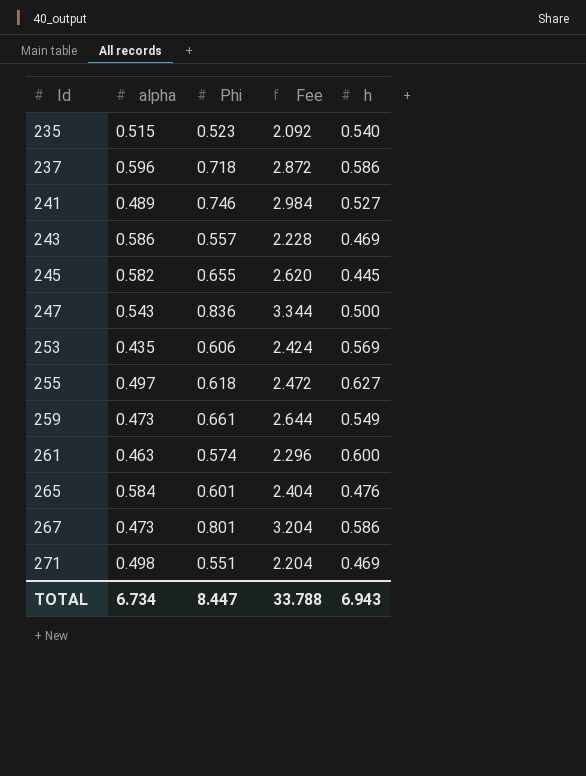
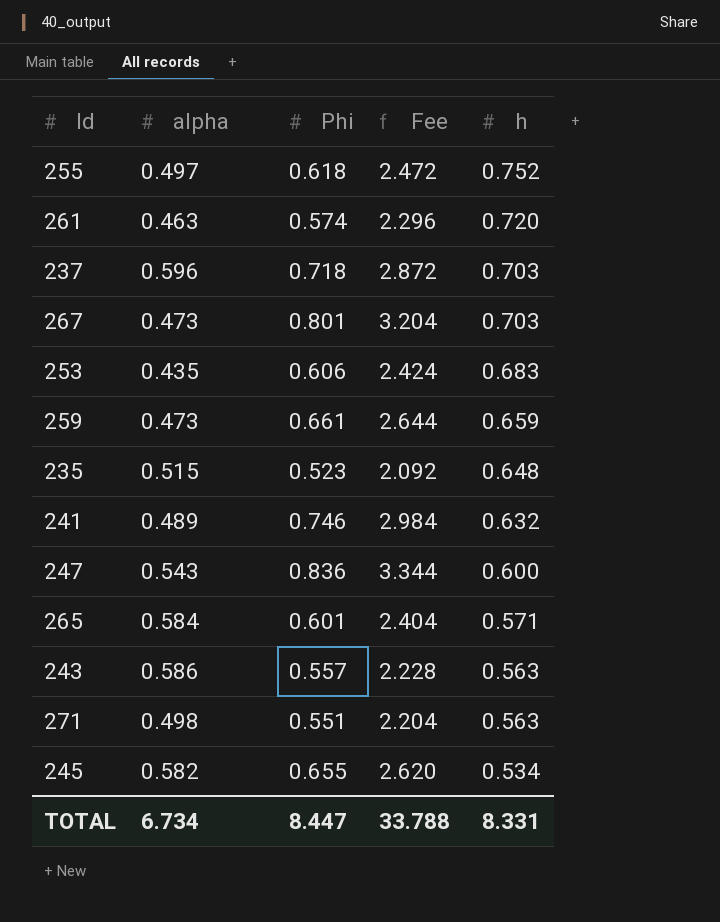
row order: Id ascending -> h descending
255 | h: 0.627 -> 0.752
261 | h: 0.600 -> 0.720
237 | h: 0.586 -> 0.703
267 | h: 0.586 -> 0.703
253 | h: 0.569 -> 0.683
259 | h: 0.549 -> 0.659
235 | h: 0.540 -> 0.648
241 | h: 0.527 -> 0.632
247 | h: 0.500 -> 0.600
265 | h: 0.476 -> 0.571
243 | h: 0.469 -> 0.563
271 | h: 0.469 -> 0.563
245 | h: 0.445 -> 0.534
TOTAL | h: 6.943 -> 8.331

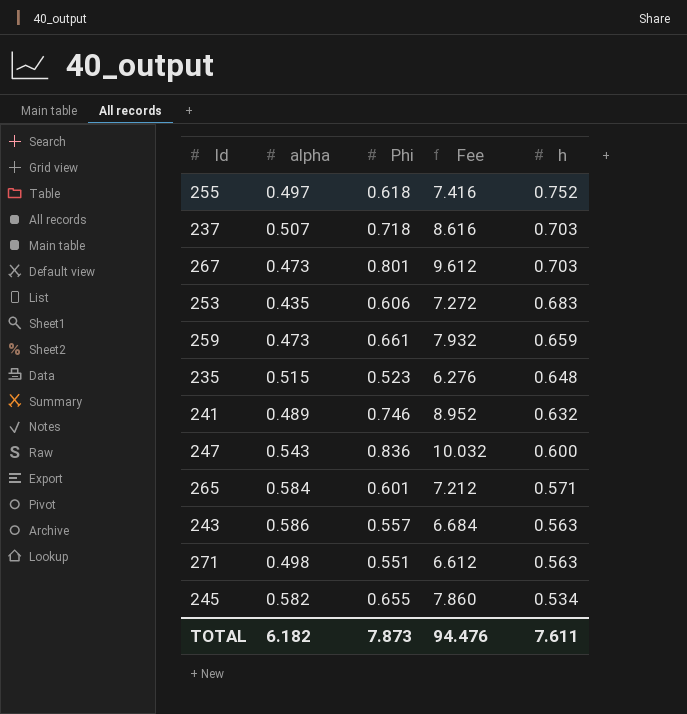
column Fee | formula: [Phi] * 4 -> [Phi] * 12
row 261: 0.463 | 0.574 | 2.296 | 0.720 -> none
237 | alpha: 0.596 -> 0.507
TOTAL | alpha: 6.734 -> 6.182
TOTAL | Phi: 8.447 -> 7.873
TOTAL | Fee: 33.788 -> 94.476
TOTAL | h: 8.331 -> 7.611

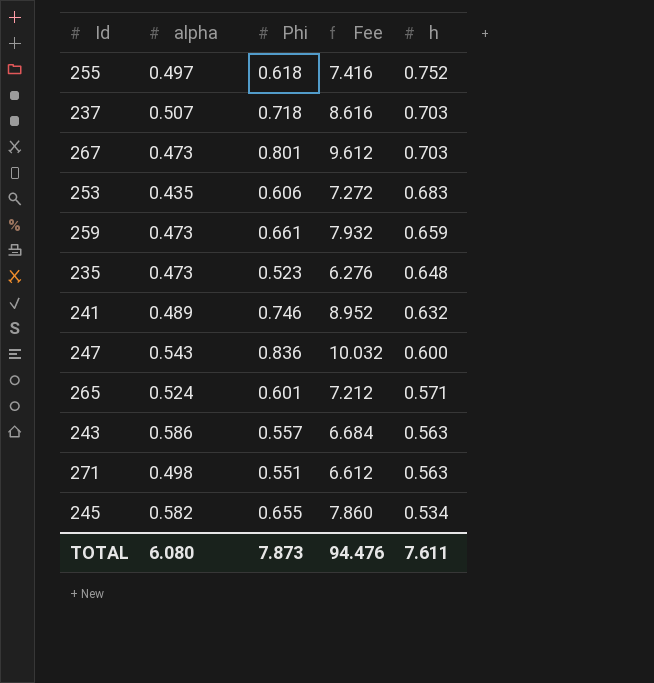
235 | alpha: 0.515 -> 0.473
265 | alpha: 0.584 -> 0.524
TOTAL | alpha: 6.182 -> 6.080

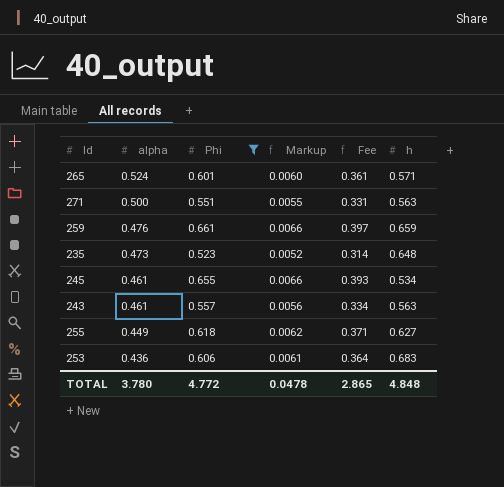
filter: none -> Phi <= 0.661
row order: h descending -> alpha descending
column Markup | formula: none -> [Phi] * 0.01
column Fee | formula: [Phi] * 12 -> [Phi] * 0.6
271 | alpha: 0.498 -> 0.500
259 | alpha: 0.473 -> 0.476
245 | alpha: 0.582 -> 0.461
243 | alpha: 0.586 -> 0.461
255 | alpha: 0.497 -> 0.449
255 | h: 0.752 -> 0.627
253 | alpha: 0.435 -> 0.436
TOTAL | alpha: 6.080 -> 3.780
TOTAL | Phi: 7.873 -> 4.772
TOTAL | Fee: 94.476 -> 2.865
TOTAL | h: 7.611 -> 4.848

